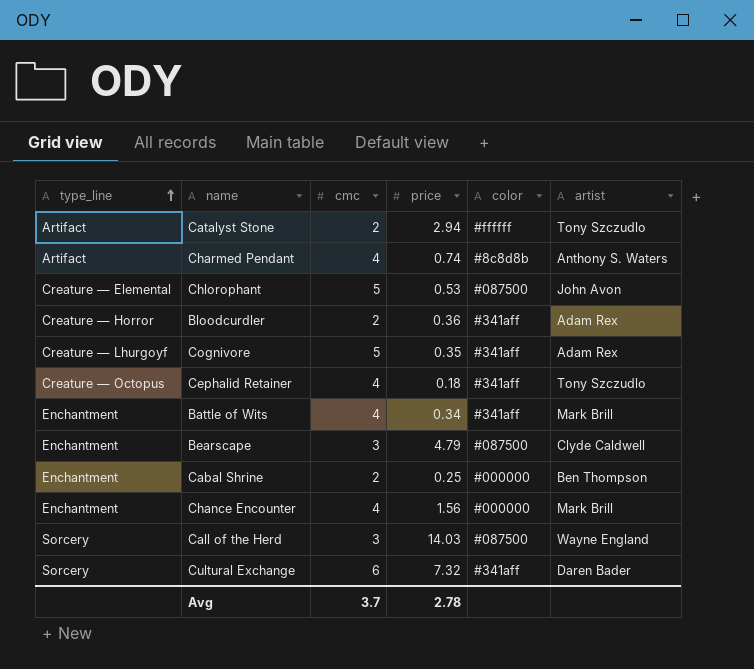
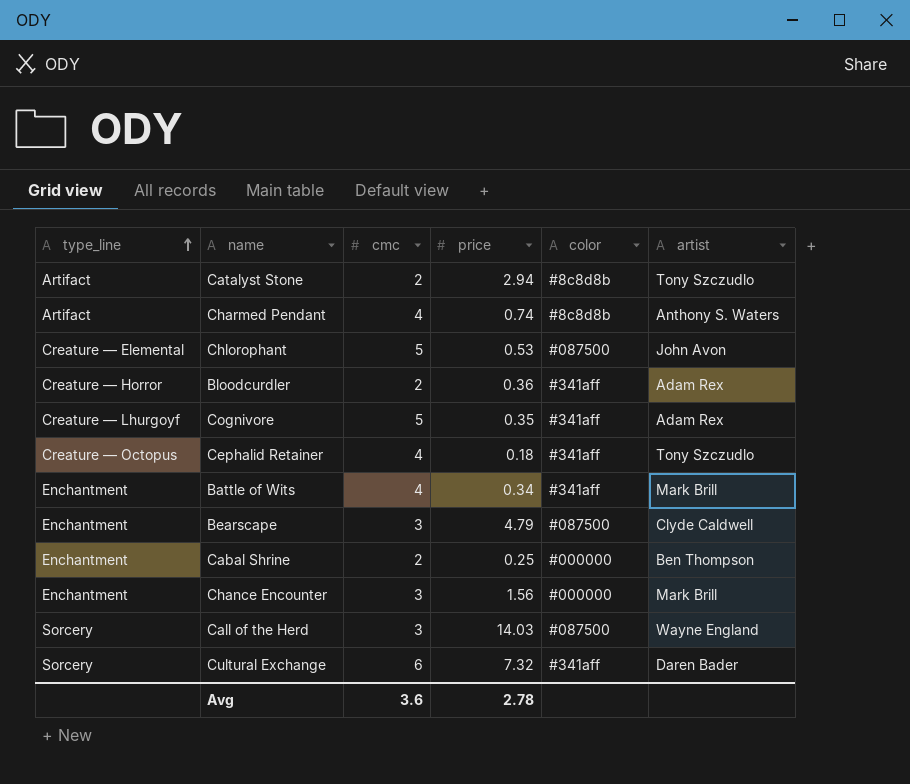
Catalyst Stone | color: #ffffff -> #8c8d8b
Chance Encounter | cmc: 4 -> 3
Avg | cmc: 3.7 -> 3.6

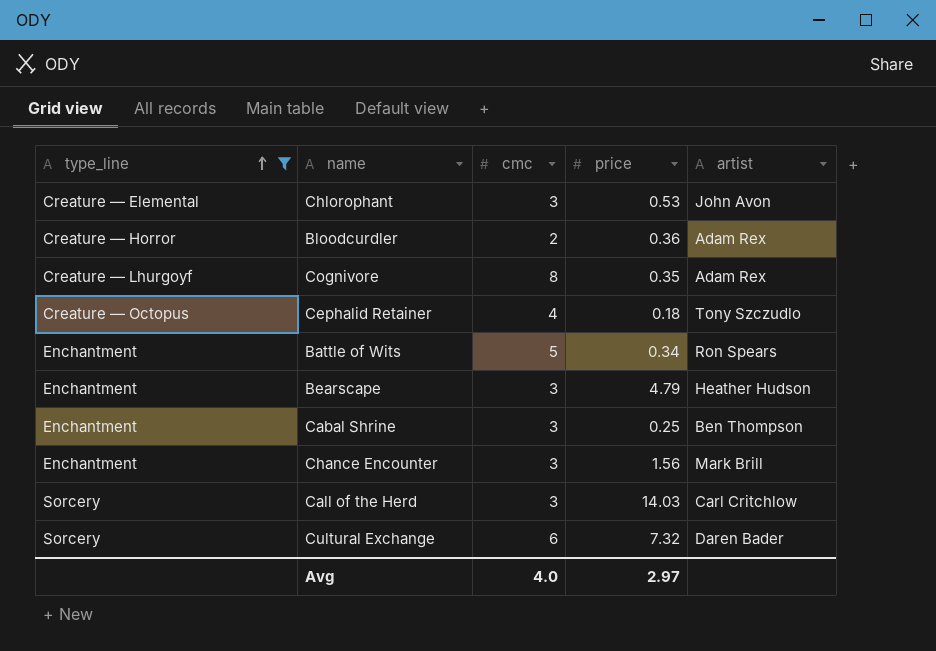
filter: none -> type_line != Artifact
column color | position: 5 -> none
Chlorophant | cmc: 5 -> 3
Cognivore | cmc: 5 -> 8
Battle of Wits | cmc: 4 -> 5
Battle of Wits | artist: Mark Brill -> Ron Spears
Bearscape | artist: Clyde Caldwell -> Heather Hudson
Cabal Shrine | cmc: 2 -> 3
Call of the Herd | artist: Wayne England -> Carl Critchlow
Avg | cmc: 3.6 -> 4.0
Avg | price: 2.78 -> 2.97

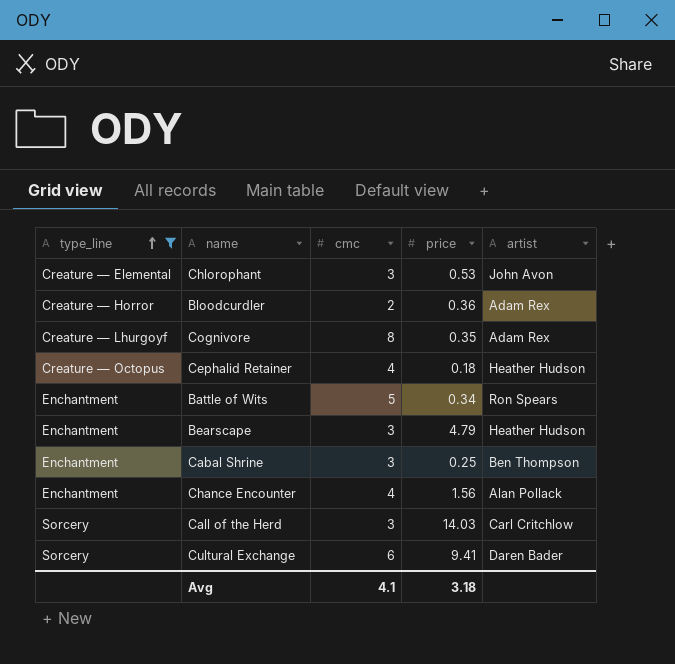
Cephalid Retainer | artist: Tony Szczudlo -> Heather Hudson
Chance Encounter | cmc: 3 -> 4
Chance Encounter | artist: Mark Brill -> Alan Pollack
Cultural Exchange | price: 7.32 -> 9.41
Avg | cmc: 4.0 -> 4.1
Avg | price: 2.97 -> 3.18

